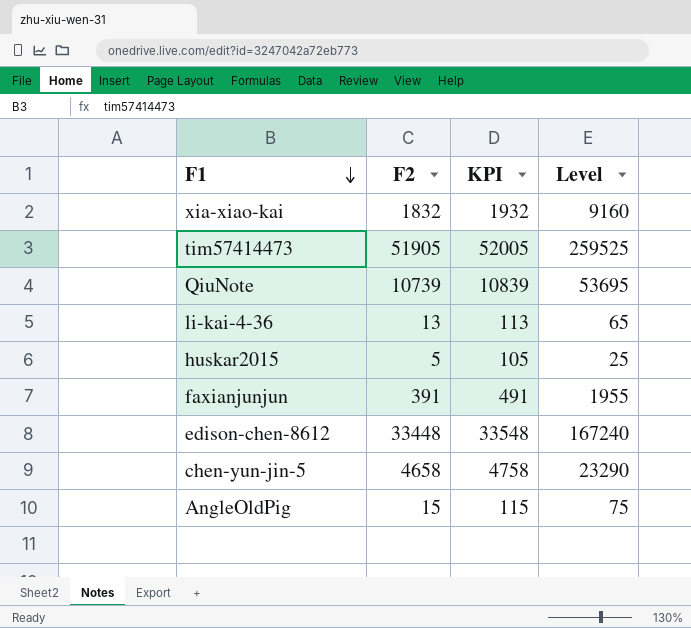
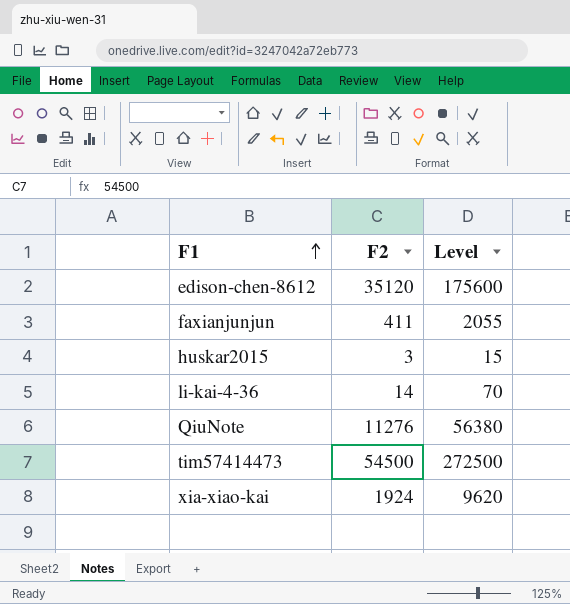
row order: F1 descending -> F1 ascending
column KPI | formula: [F2] + 100 -> none
row chen-yun-jin-5: 4658 | 4758 | 23290 -> none
row AngleOldPig: 15 | 115 | 75 -> none
edison-chen-8612 | F2: 33448 -> 35120
edison-chen-8612 | Level: 167240 -> 175600
faxianjunjun | F2: 391 -> 411
faxianjunjun | Level: 1955 -> 2055
huskar2015 | F2: 5 -> 3
huskar2015 | Level: 25 -> 15
li-kai-4-36 | F2: 13 -> 14
li-kai-4-36 | Level: 65 -> 70
QiuNote | F2: 10739 -> 11276
QiuNote | Level: 53695 -> 56380
tim57414473 | F2: 51905 -> 54500
tim57414473 | Level: 259525 -> 272500
xia-xiao-kai | F2: 1832 -> 1924
xia-xiao-kai | Level: 9160 -> 9620

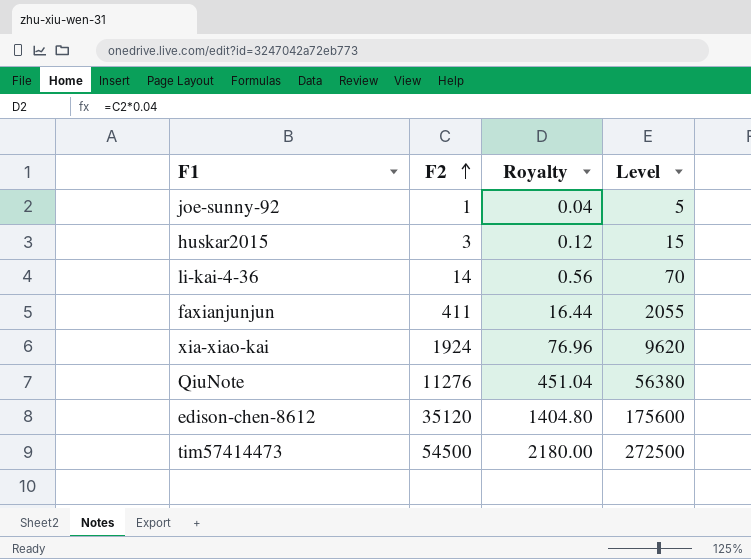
row order: F1 ascending -> F2 ascending
column Royalty | formula: none -> [F2] * 0.04
row joe-sunny-92: none -> 1 | 0.04 | 5

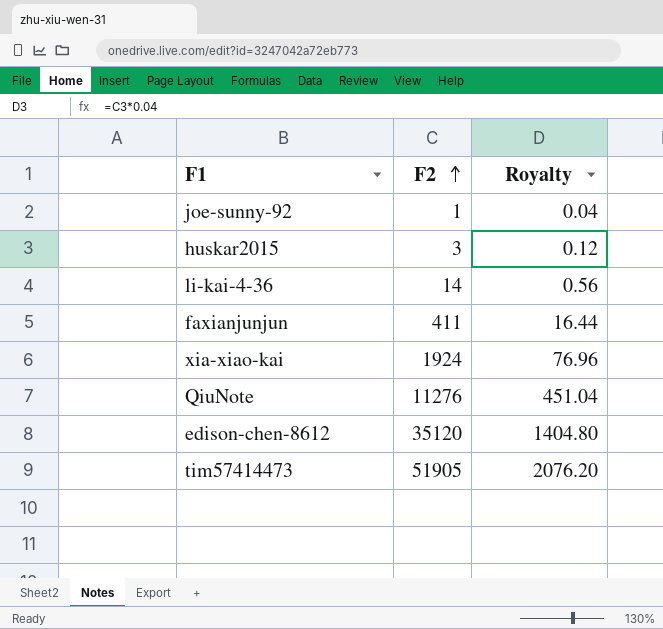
column Level | formula: [F2] * 5 -> none
tim57414473 | F2: 54500 -> 51905
tim57414473 | Royalty: 2180.00 -> 2076.20

